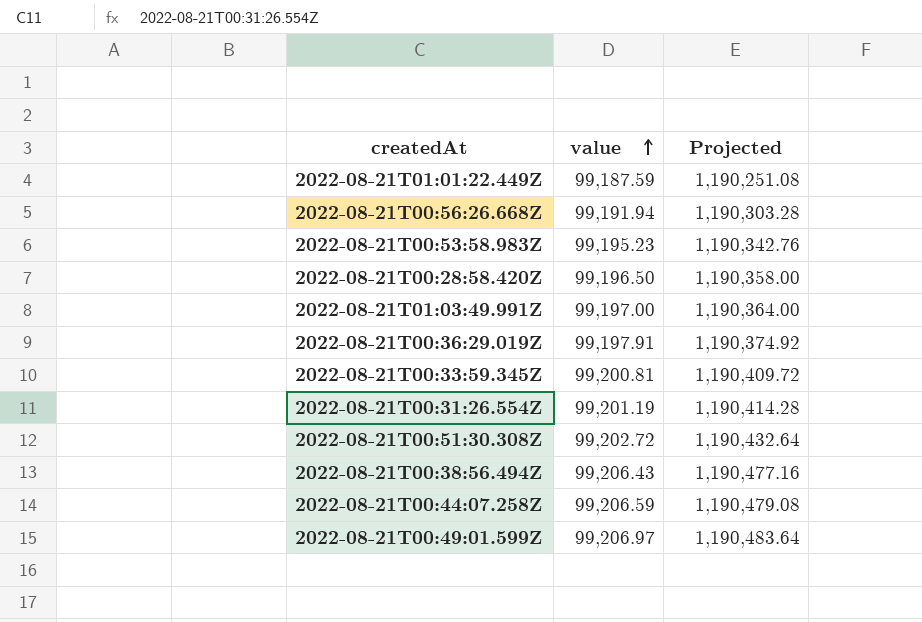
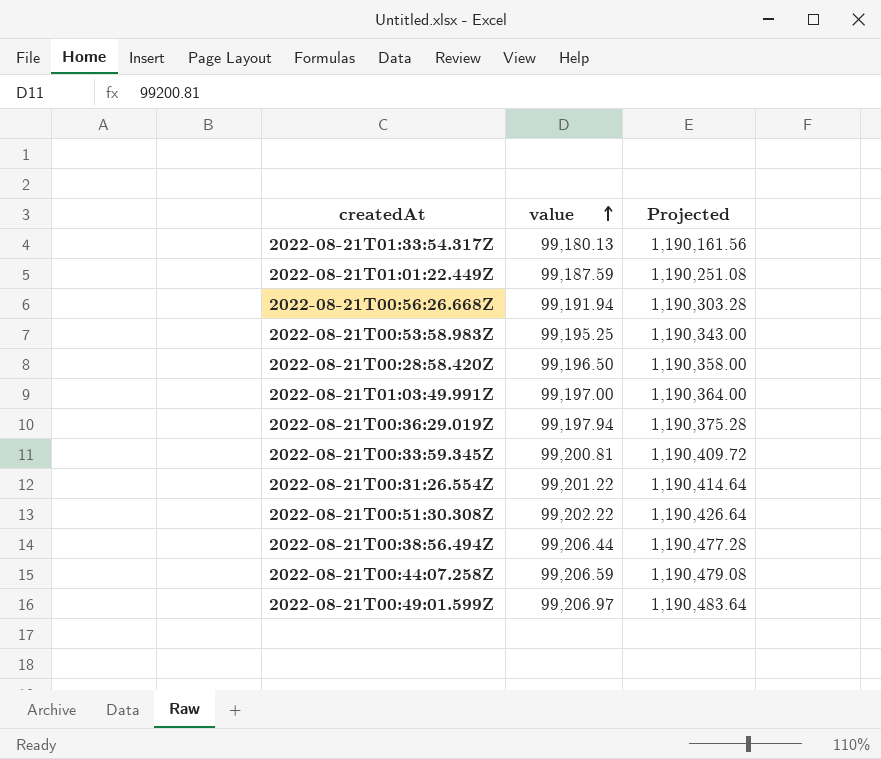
row 2022-08-21T01:33:54.317Z: none -> 99,180.13 | 1,190,161.56
2022-08-21T00:53:58.983Z | value: 99,195.23 -> 99,195.25
2022-08-21T00:53:58.983Z | Projected: 1,190,342.76 -> 1,190,343.00
2022-08-21T00:36:29.019Z | value: 99,197.91 -> 99,197.94
2022-08-21T00:36:29.019Z | Projected: 1,190,374.92 -> 1,190,375.28
2022-08-21T00:31:26.554Z | value: 99,201.19 -> 99,201.22
2022-08-21T00:31:26.554Z | Projected: 1,190,414.28 -> 1,190,414.64
2022-08-21T00:51:30.308Z | value: 99,202.72 -> 99,202.22
2022-08-21T00:51:30.308Z | Projected: 1,190,432.64 -> 1,190,426.64
2022-08-21T00:38:56.494Z | value: 99,206.43 -> 99,206.44
2022-08-21T00:38:56.494Z | Projected: 1,190,477.16 -> 1,190,477.28

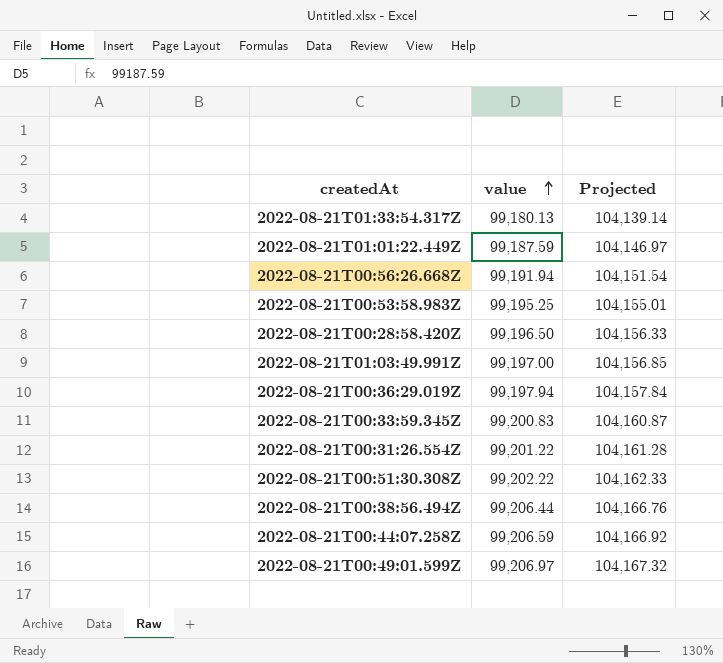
column Projected | formula: [value] * 12 -> [value] * 1.05
2022-08-21T00:33:59.345Z | value: 99,200.81 -> 99,200.83

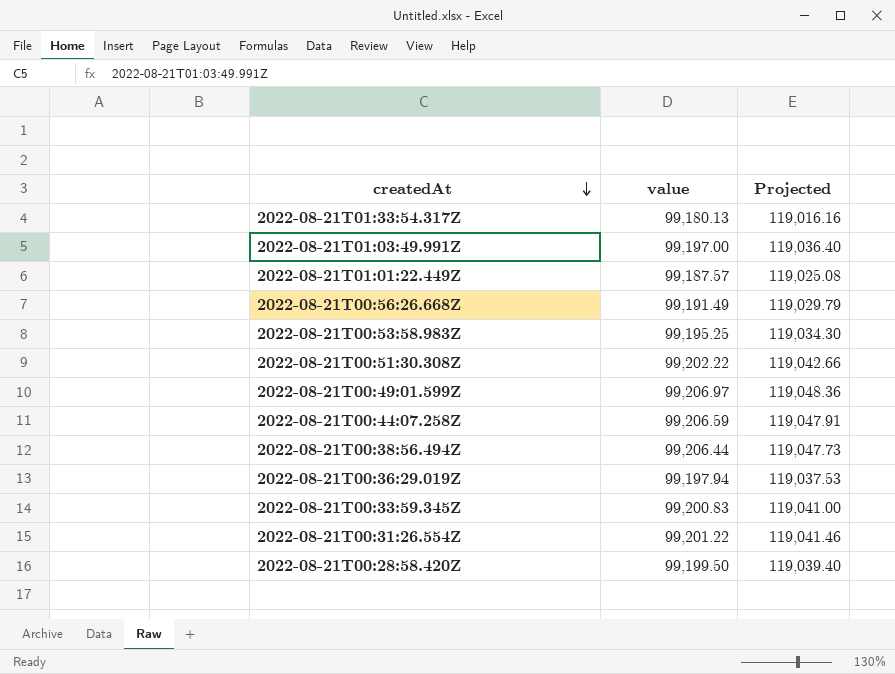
row order: value ascending -> createdAt descending
column Projected | formula: [value] * 1.05 -> [value] * 1.2
2022-08-21T01:01:22.449Z | value: 99,187.59 -> 99,187.57
2022-08-21T00:56:26.668Z | value: 99,191.94 -> 99,191.49
2022-08-21T00:28:58.420Z | value: 99,196.50 -> 99,199.50

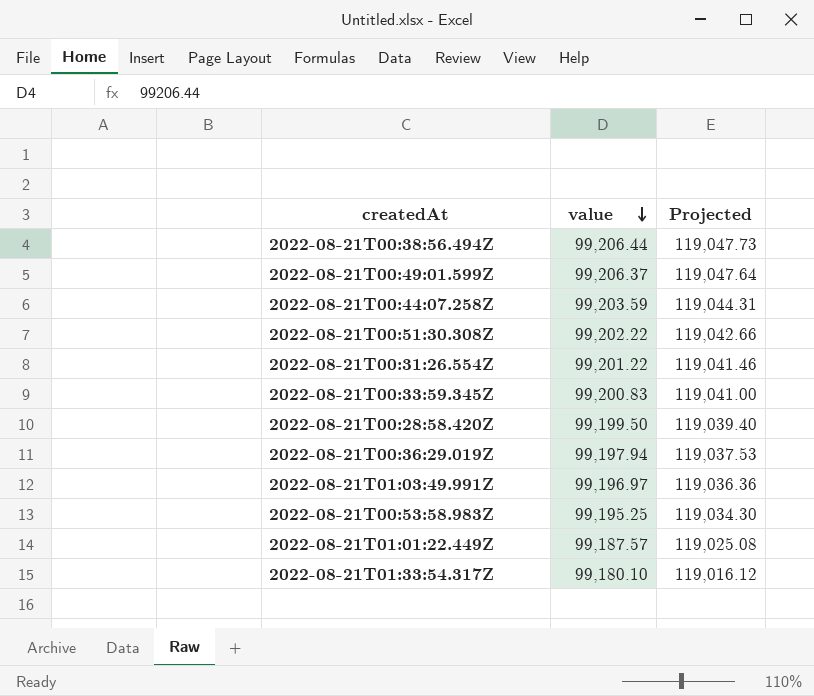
row order: createdAt descending -> value descending
row 2022-08-21T00:56:26.668Z: 99,191.49 | 119,029.79 -> none
2022-08-21T00:49:01.599Z | value: 99,206.97 -> 99,206.37
2022-08-21T00:49:01.599Z | Projected: 119,048.36 -> 119,047.64
2022-08-21T00:44:07.258Z | value: 99,206.59 -> 99,203.59
2022-08-21T00:44:07.258Z | Projected: 119,047.91 -> 119,044.31
2022-08-21T01:03:49.991Z | value: 99,197.00 -> 99,196.97
2022-08-21T01:03:49.991Z | Projected: 119,036.40 -> 119,036.36
2022-08-21T01:33:54.317Z | value: 99,180.13 -> 99,180.10
2022-08-21T01:33:54.317Z | Projected: 119,016.16 -> 119,016.12

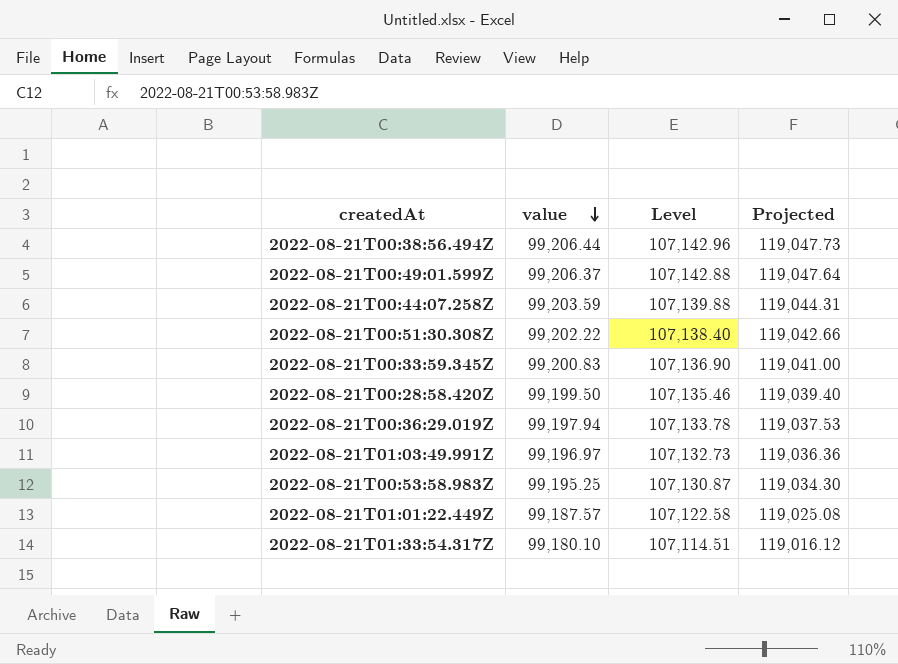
column Level | formula: none -> [value] * 1.08
row 2022-08-21T00:31:26.554Z: 99,201.22 | 119,041.46 -> none

